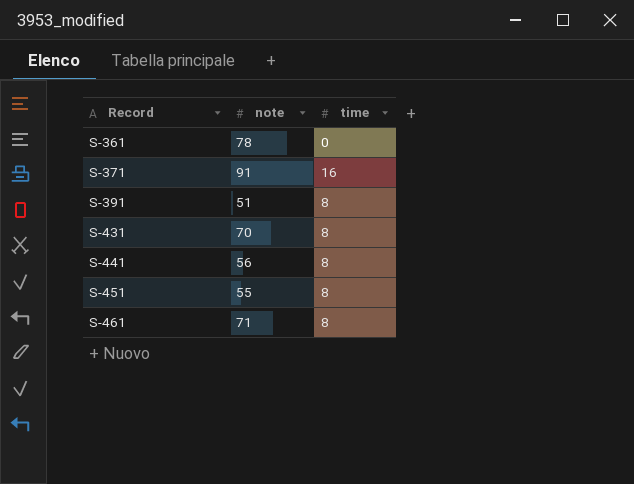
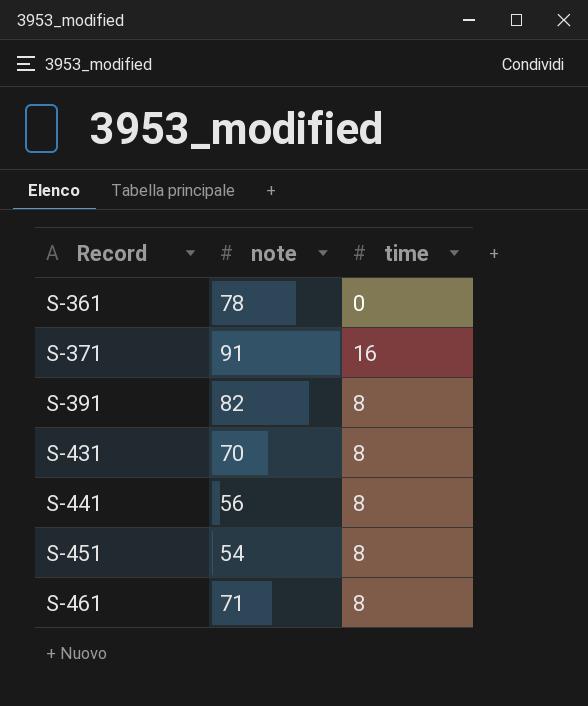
S-391 | note: 51 -> 82
S-451 | note: 55 -> 54

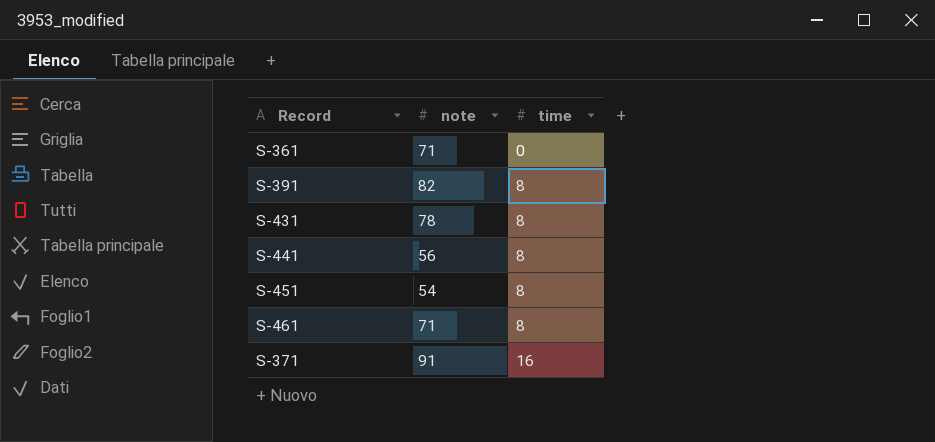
row order: Record ascending -> time ascending
S-361 | note: 78 -> 71
S-431 | note: 70 -> 78

